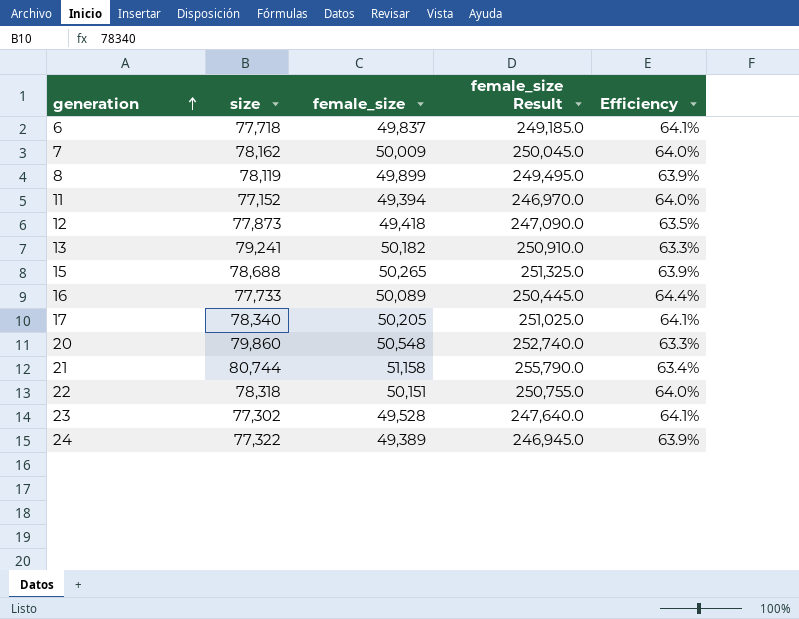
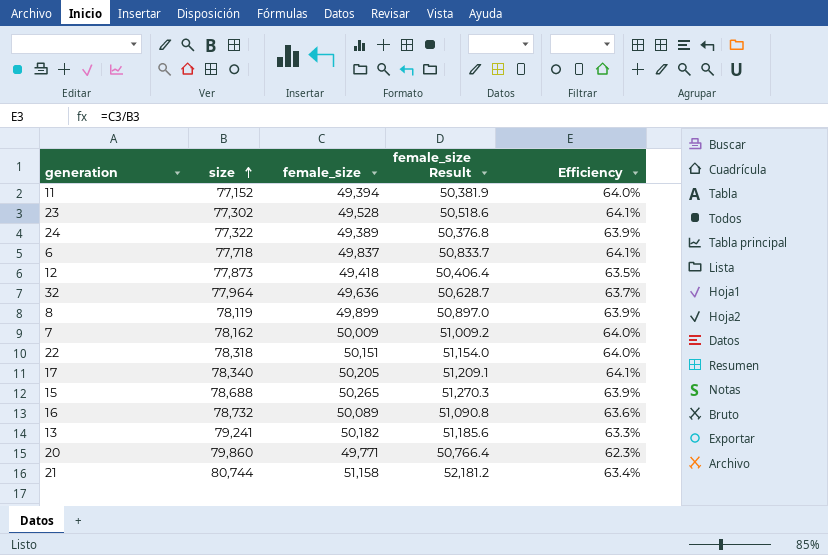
row order: generation ascending -> size ascending
column female_size Result | formula: [female_size] * 5 -> [female_size] * 1.02
row 32: none -> 77,964 | 49,636 | 50,628.7 | 63.7%
16 | size: 77,733 -> 78,732
16 | Efficiency: 64.4% -> 63.6%
20 | female_size: 50,548 -> 49,771
20 | Efficiency: 63.3% -> 62.3%

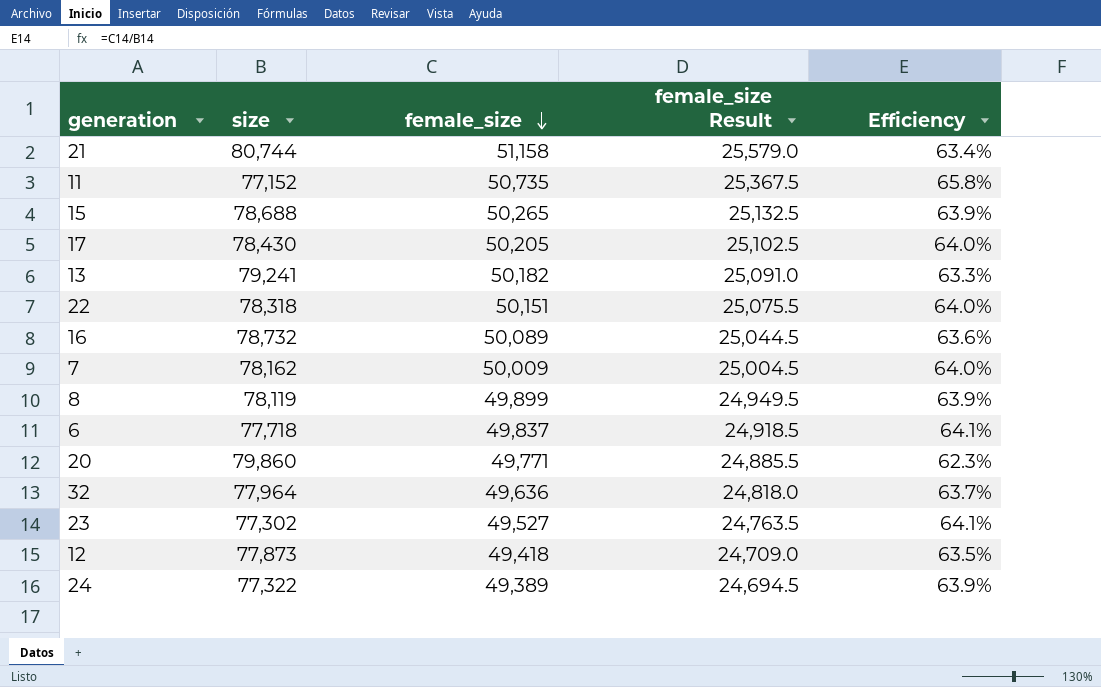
row order: size ascending -> female_size descending
column female_size Result | formula: [female_size] * 1.02 -> [female_size] * 0.5
11 | female_size: 49,394 -> 50,735
11 | Efficiency: 64.0% -> 65.8%
17 | size: 78,340 -> 78,430
17 | Efficiency: 64.1% -> 64.0%
23 | female_size: 49,528 -> 49,527

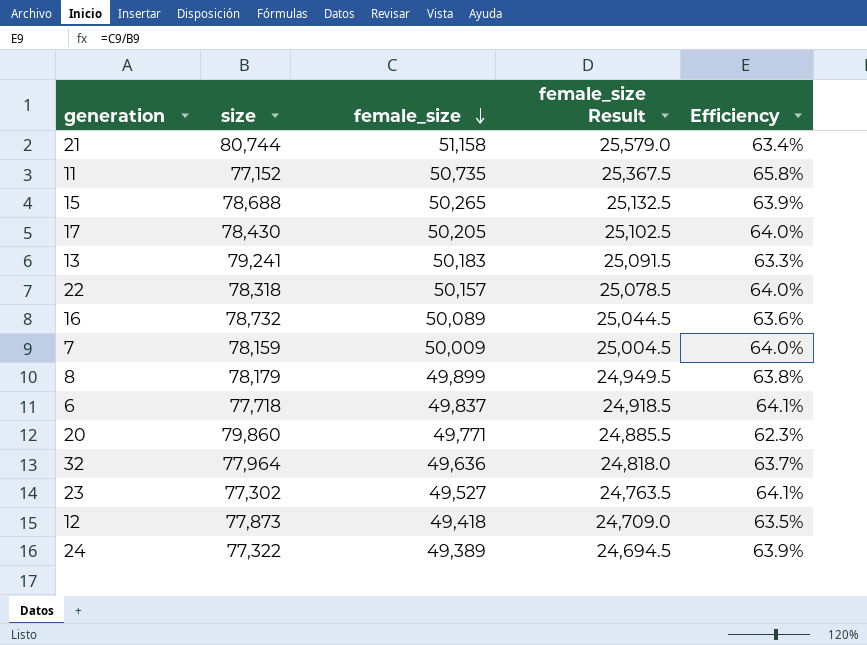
13 | female_size: 50,182 -> 50,183
13 | female_size Result: 25,091.0 -> 25,091.5
22 | female_size: 50,151 -> 50,157
22 | female_size Result: 25,075.5 -> 25,078.5
7 | size: 78,162 -> 78,159
8 | size: 78,119 -> 78,179
8 | Efficiency: 63.9% -> 63.8%

